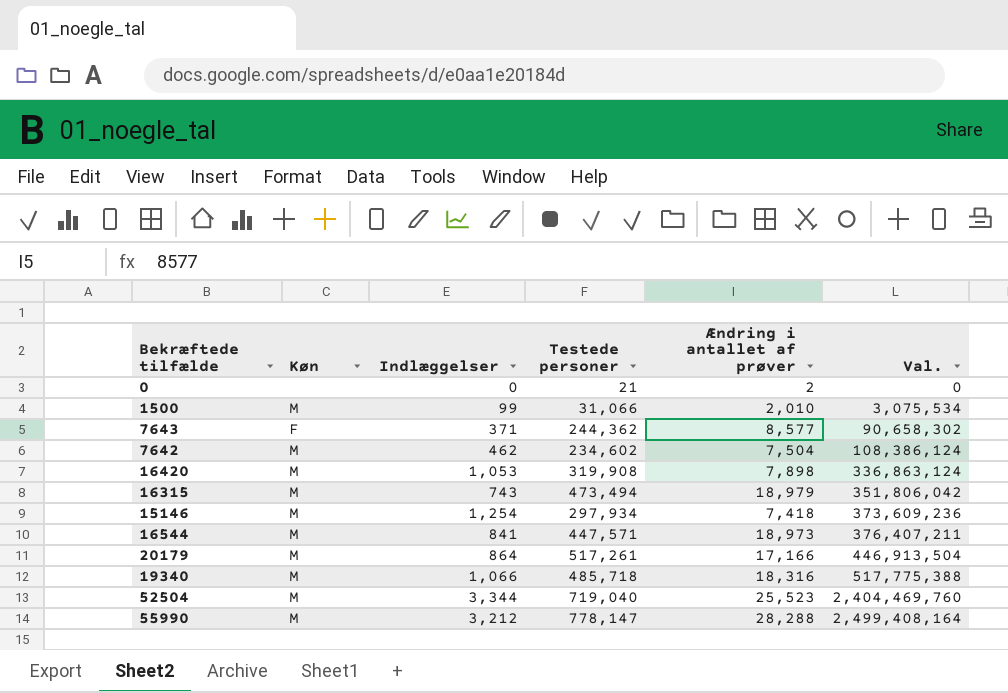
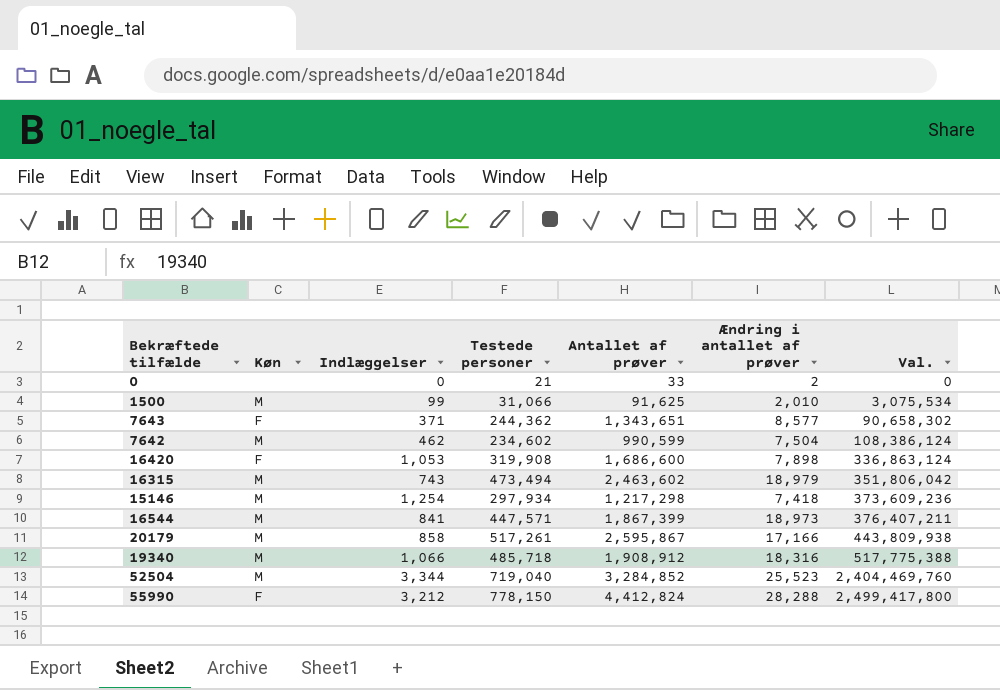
column Antallet af prøver | position: none -> 5
16420 | Køn: M -> F
20179 | Indlæggelser: 864 -> 858
20179 | Val.: 446,913,504 -> 443,809,938
55990 | Køn: M -> F
55990 | Testede personer: 778,147 -> 778,150
55990 | Val.: 2,499,408,164 -> 2,499,417,800

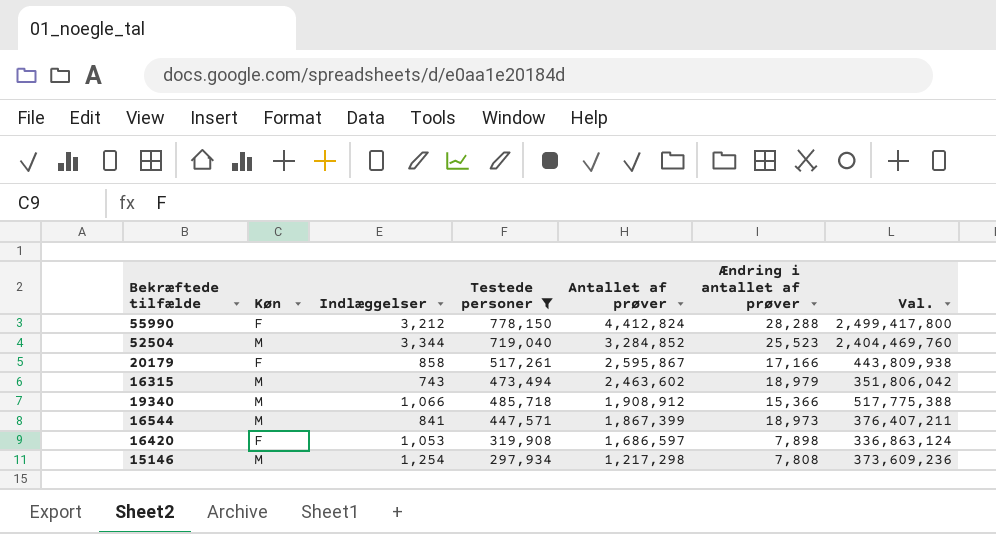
filter: none -> Testede personer >= 297,934
row order: Val. ascending -> Antallet af prøver descending
20179 | Køn: M -> F
19340 | Ændring i antallet af prøver: 18,316 -> 15,366
16420 | Antallet af prøver: 1,686,600 -> 1,686,597
15146 | Ændring i antallet af prøver: 7,418 -> 7,808

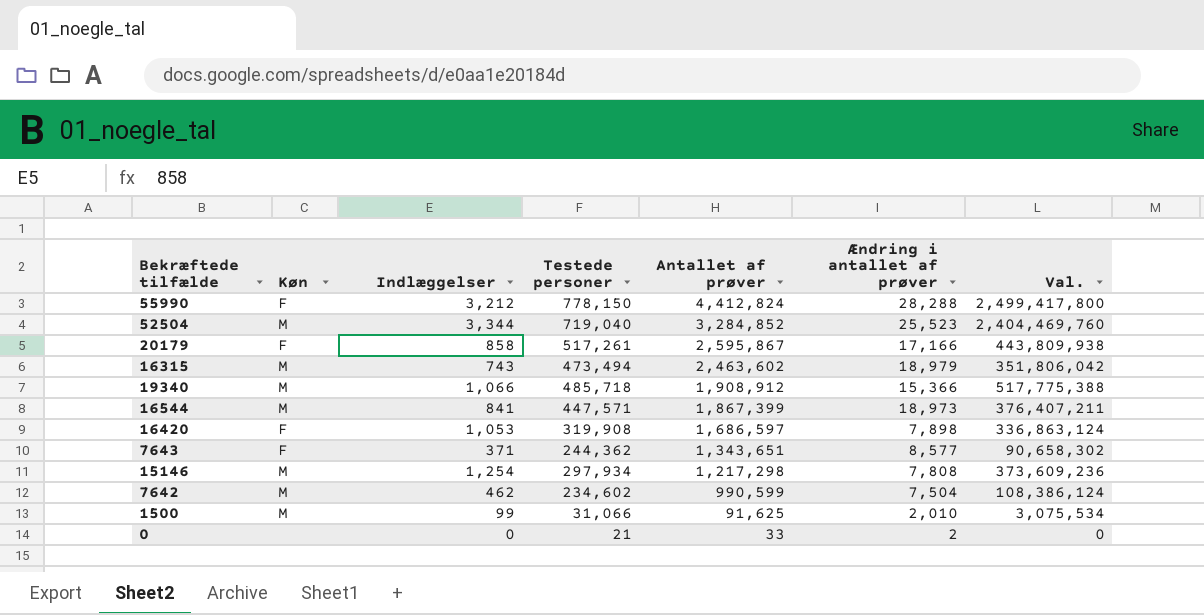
filter: Testede personer >= 297,934 -> none

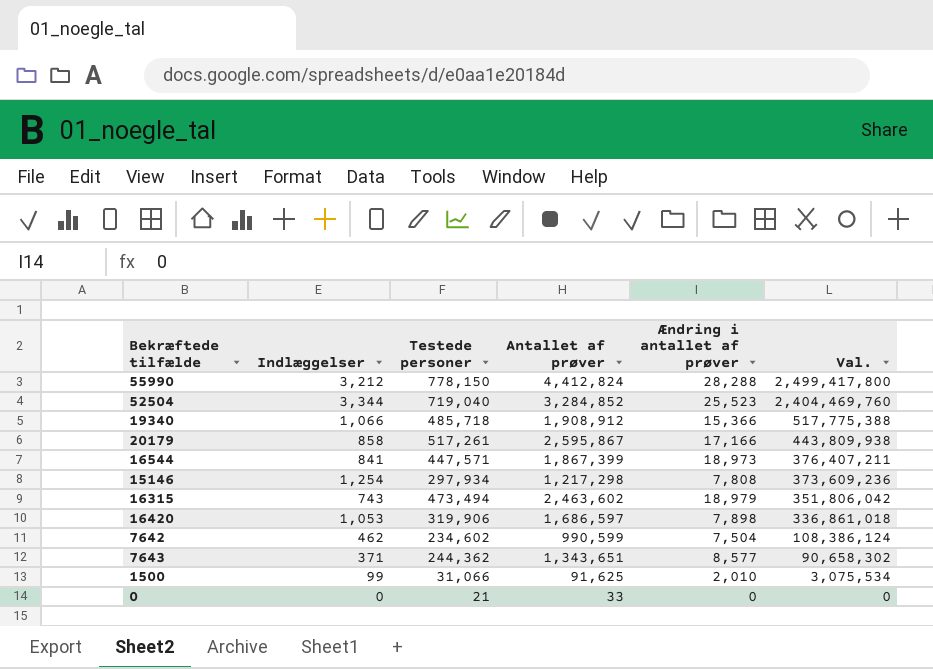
row order: Antallet af prøver descending -> Val. descending
column Køn | position: 2 -> none
16420 | Testede personer: 319,908 -> 319,906
16420 | Val.: 336,863,124 -> 336,861,018
0 | Ændring i antallet af prøver: 2 -> 0

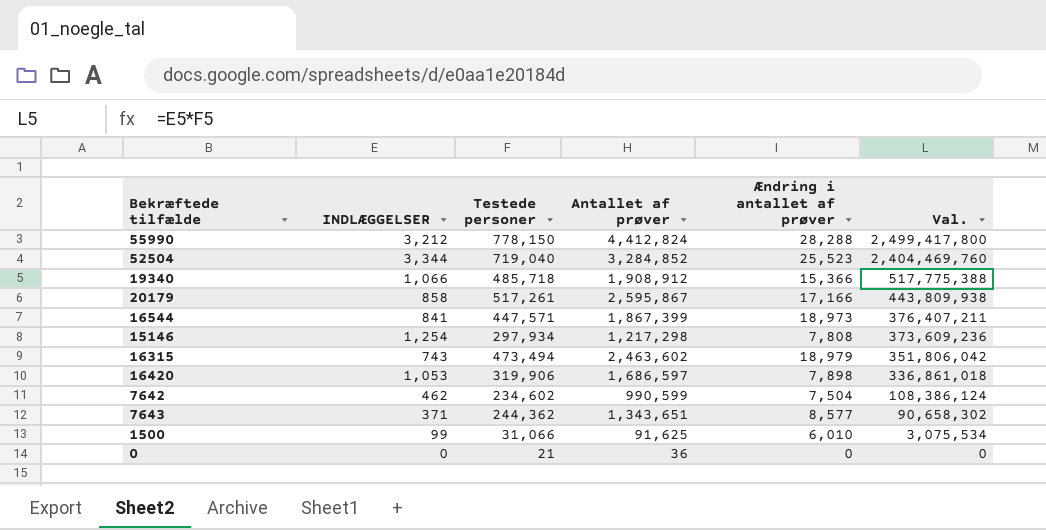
column name: Indlæggelser -> INDLÆGGELSER
1500 | Ændring i antallet af prøver: 2,010 -> 6,010
0 | Antallet af prøver: 33 -> 36

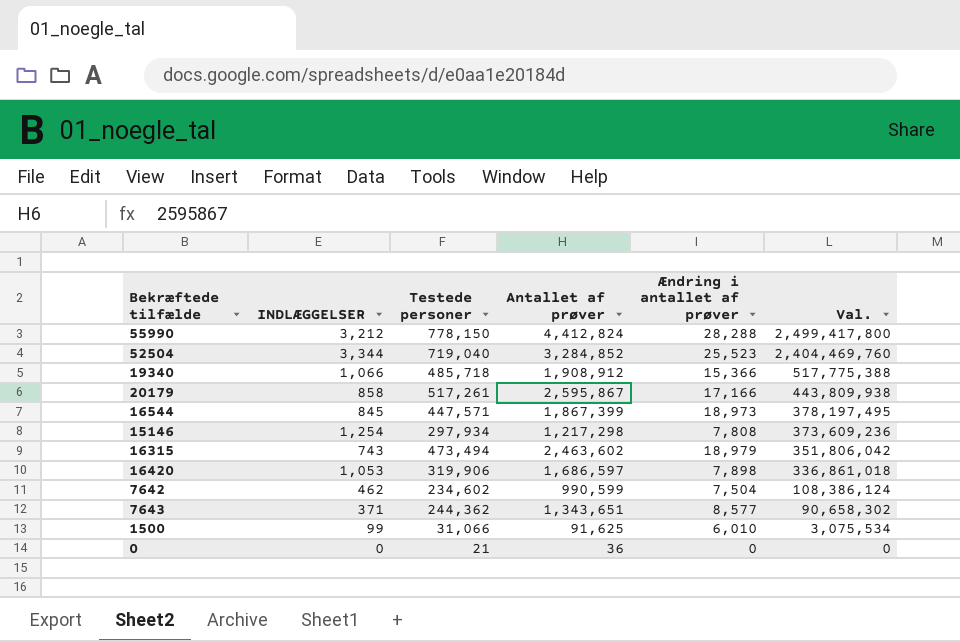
16544 | INDLÆGGELSER: 841 -> 845
16544 | Val.: 376,407,211 -> 378,197,495

